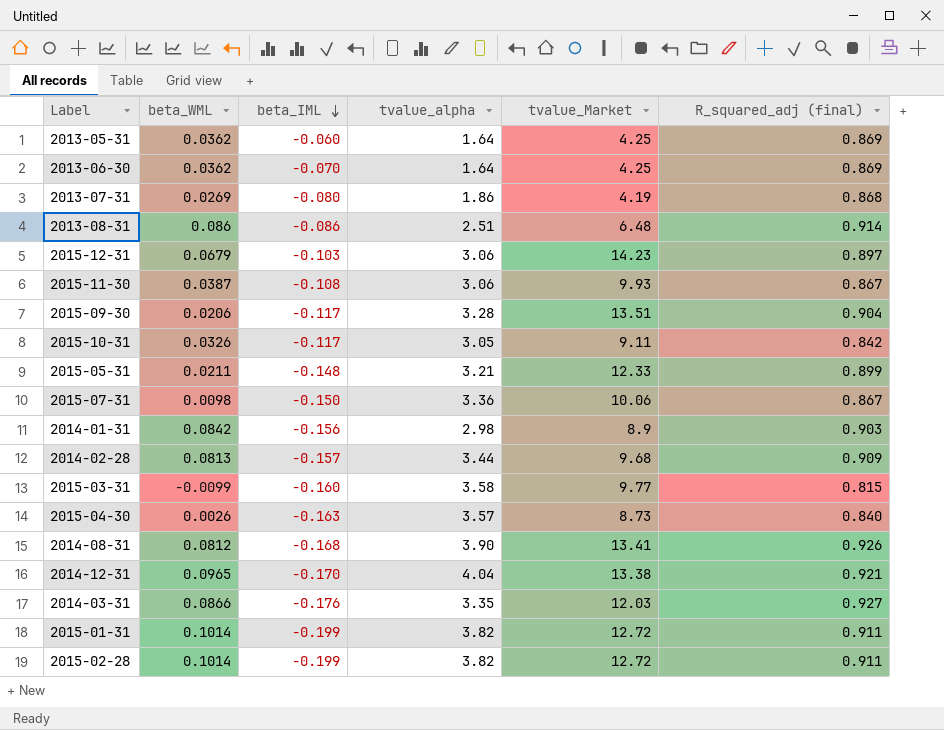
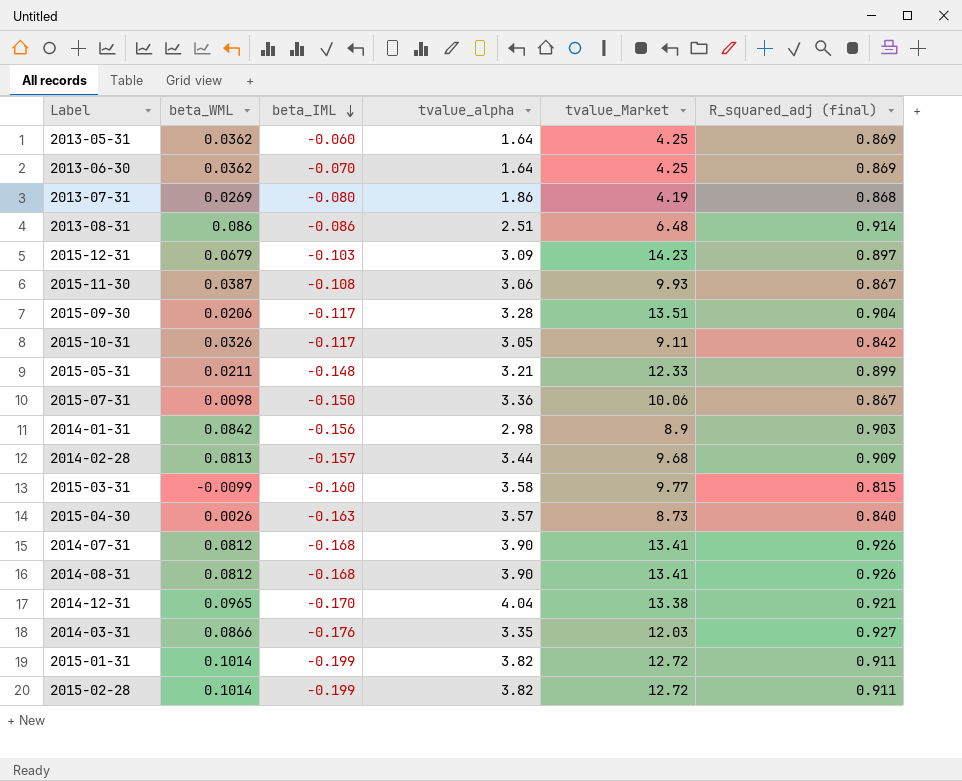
2015-12-31 | tvalue_alpha: 3.06 -> 3.09
row 2014-07-31: none -> 0.0812 | -0.168 | 3.90 | 13.41 | 0.926

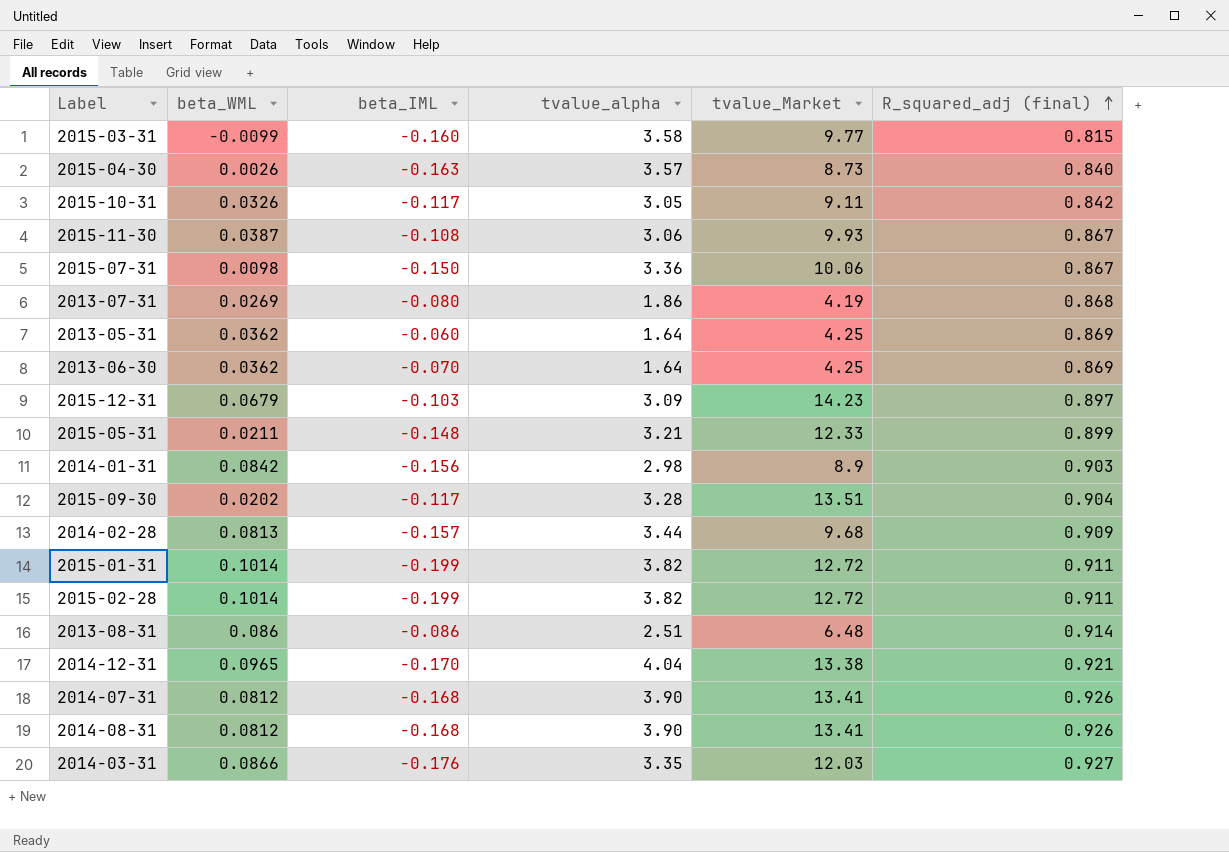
row order: beta_IML descending -> R_squared_adj (final) ascending
2015-09-30 | beta_WML: 0.0206 -> 0.0202

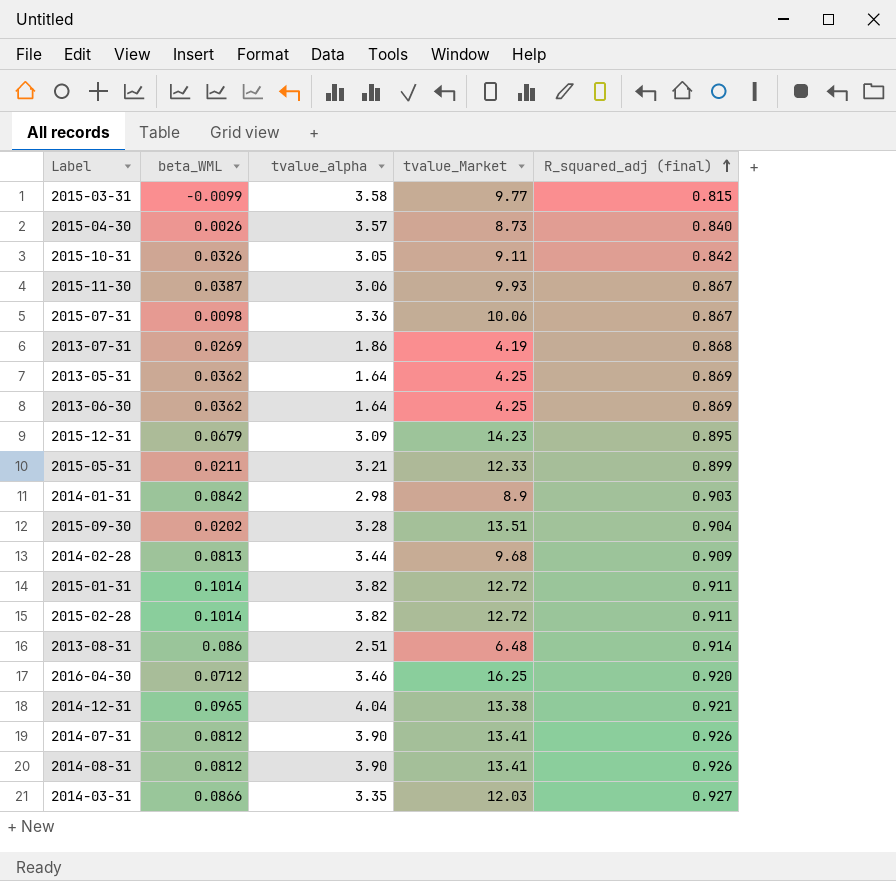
column beta_IML | position: 3 -> none
2015-12-31 | R_squared_adj (final): 0.897 -> 0.895
row 2016-04-30: none -> 0.0712 | 3.46 | 16.25 | 0.920

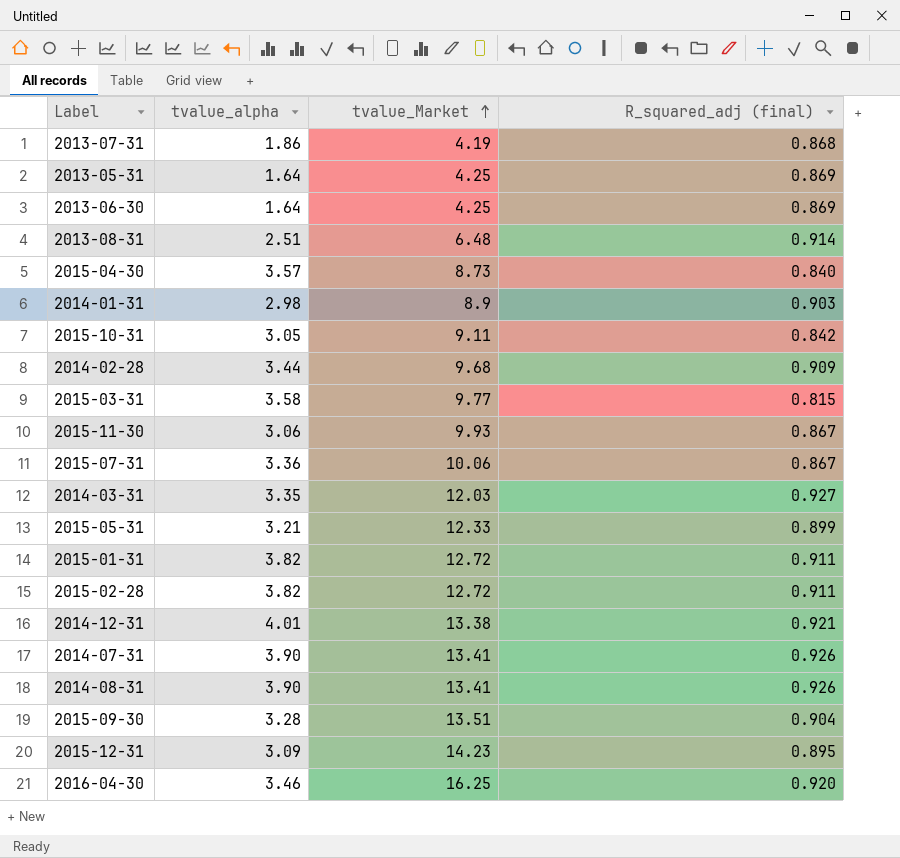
row order: R_squared_adj (final) ascending -> tvalue_Market ascending
column beta_WML | position: 2 -> none
2014-12-31 | tvalue_alpha: 4.04 -> 4.01

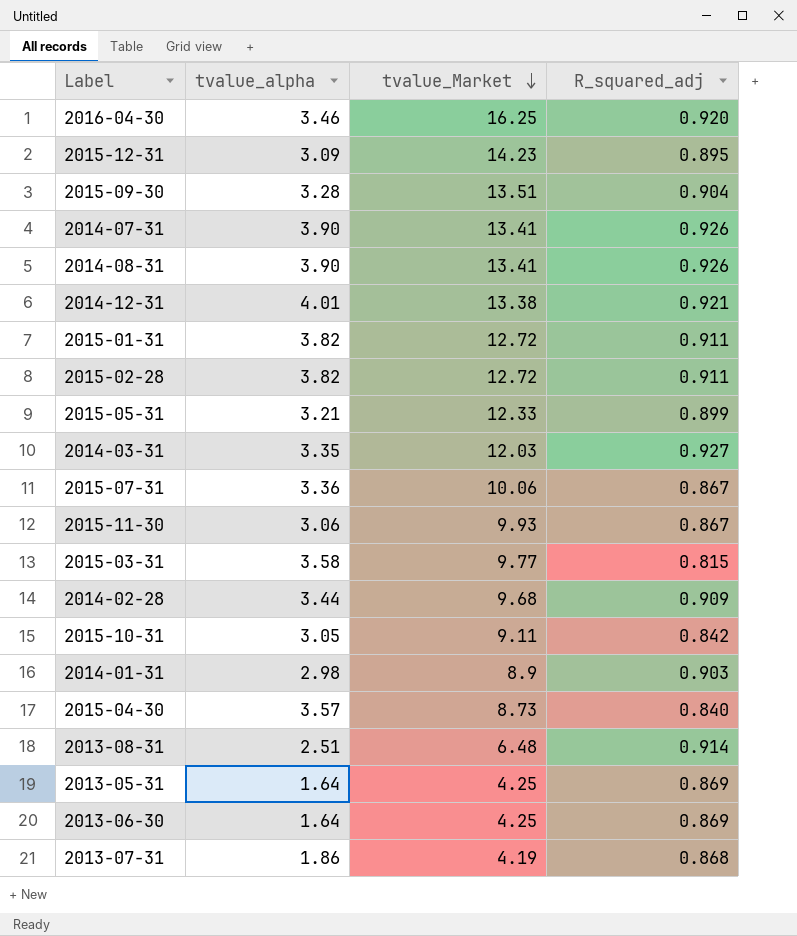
row order: tvalue_Market ascending -> tvalue_Market descending
column name: R_squared_adj (final) -> R_squared_adj

